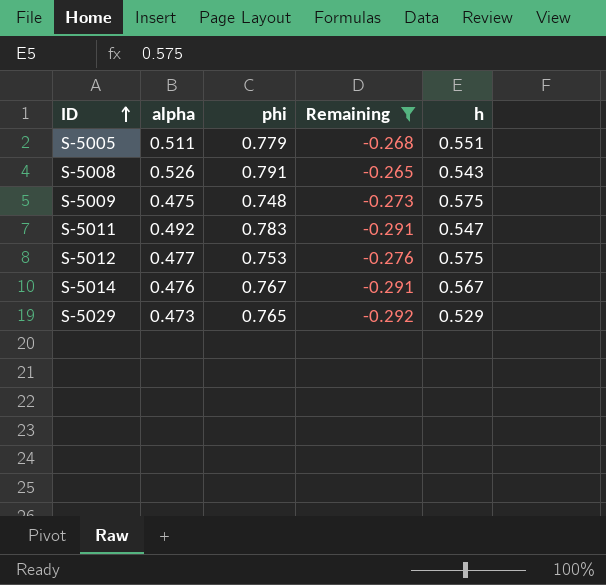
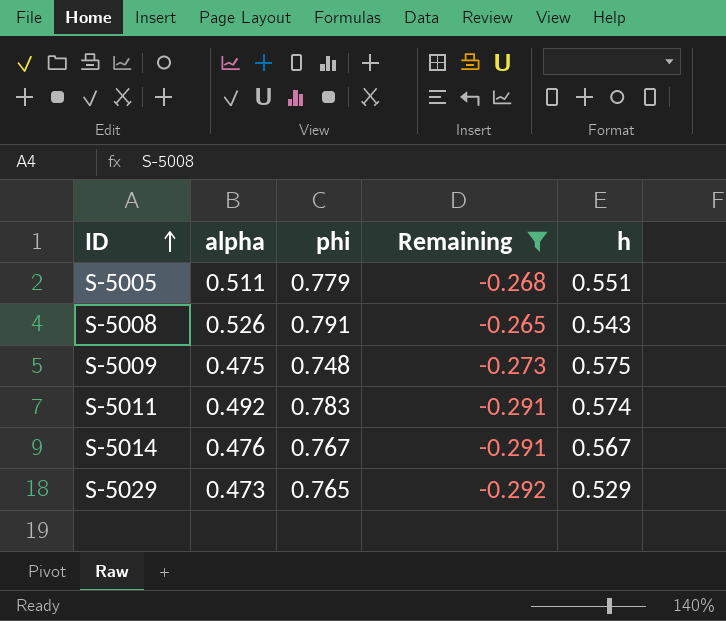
row S-5012: 0.477 | 0.753 | -0.276 | 0.575 -> none
S-5011 | h: 0.547 -> 0.574

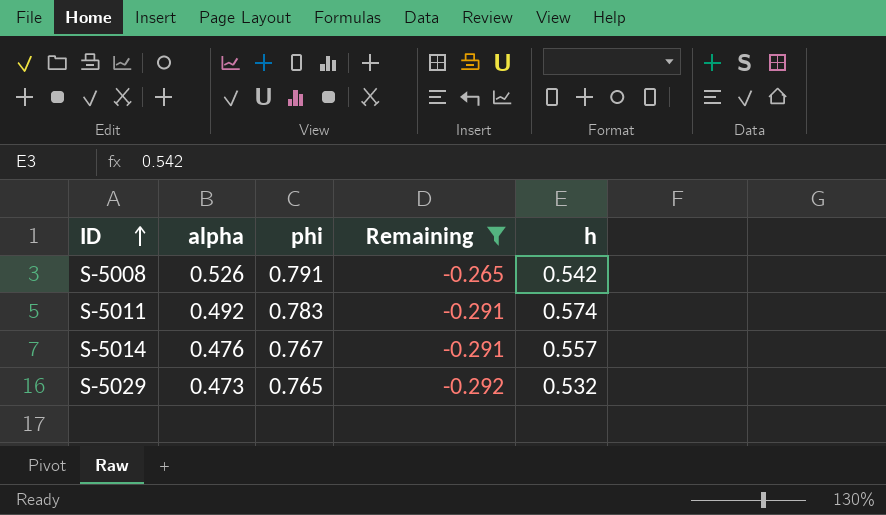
row S-5005: 0.511 | 0.779 | -0.268 | 0.551 -> none
row S-5009: 0.475 | 0.748 | -0.273 | 0.575 -> none
S-5008 | h: 0.543 -> 0.542
S-5014 | h: 0.567 -> 0.557
S-5029 | h: 0.529 -> 0.532

